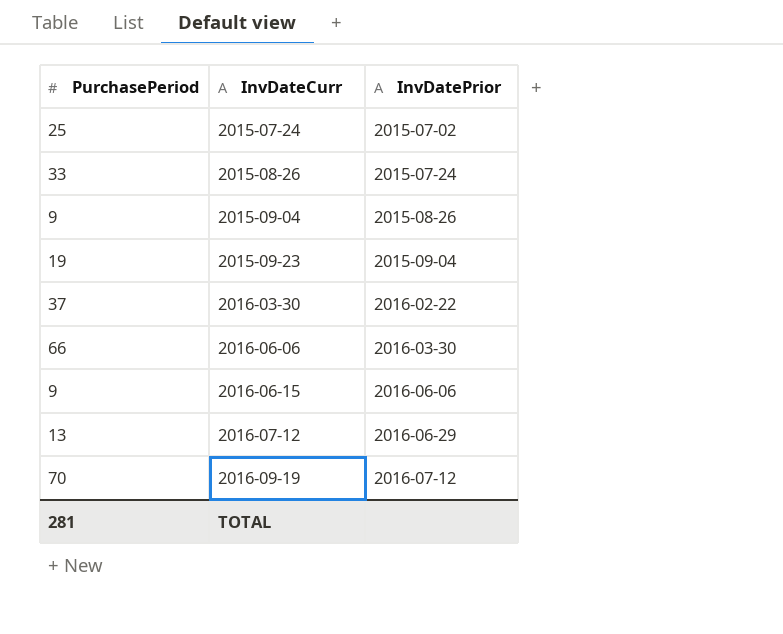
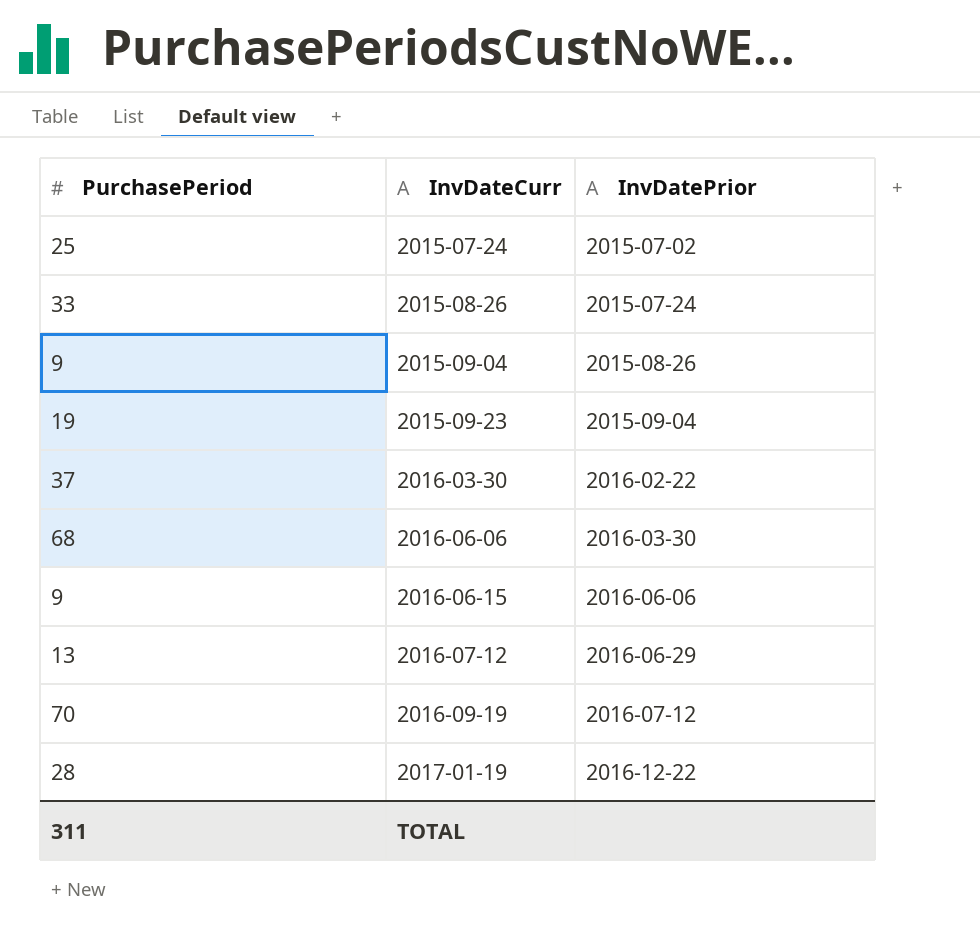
2016-06-06 | PurchasePeriod: 66 -> 68
row 2017-01-19: none -> 28 | 2016-12-22
TOTAL | PurchasePeriod: 281 -> 311

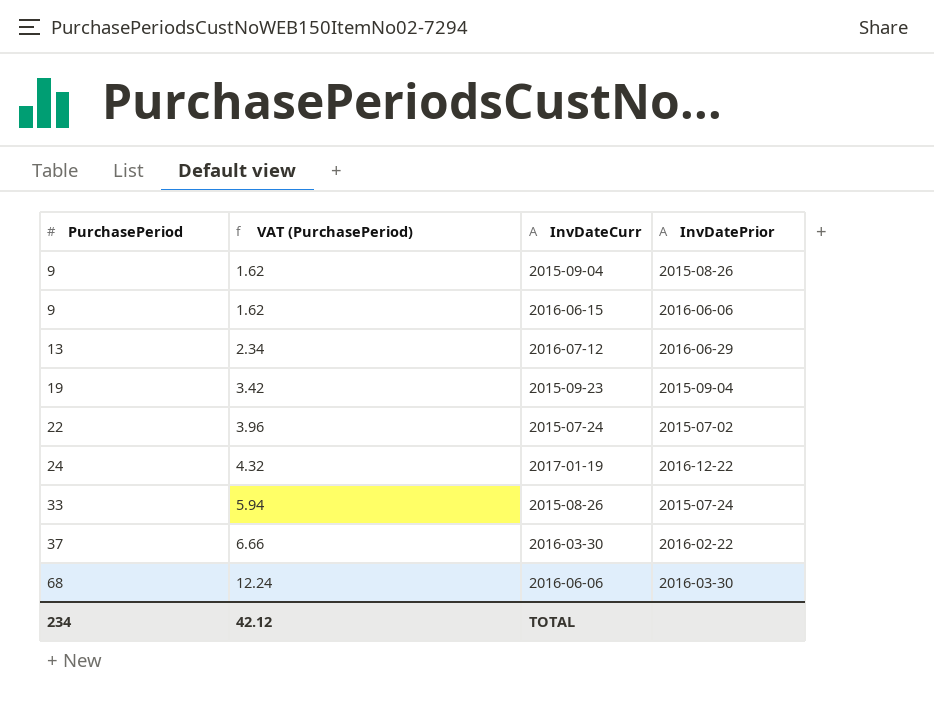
row order: InvDateCurr ascending -> PurchasePeriod ascending
column VAT (PurchasePeriod) | formula: none -> [PurchasePeriod] * 0.18
row 2016-09-19: 70 | 2016-07-12 -> none
2015-07-24 | PurchasePeriod: 25 -> 22
2017-01-19 | PurchasePeriod: 28 -> 24
TOTAL | PurchasePeriod: 311 -> 234

